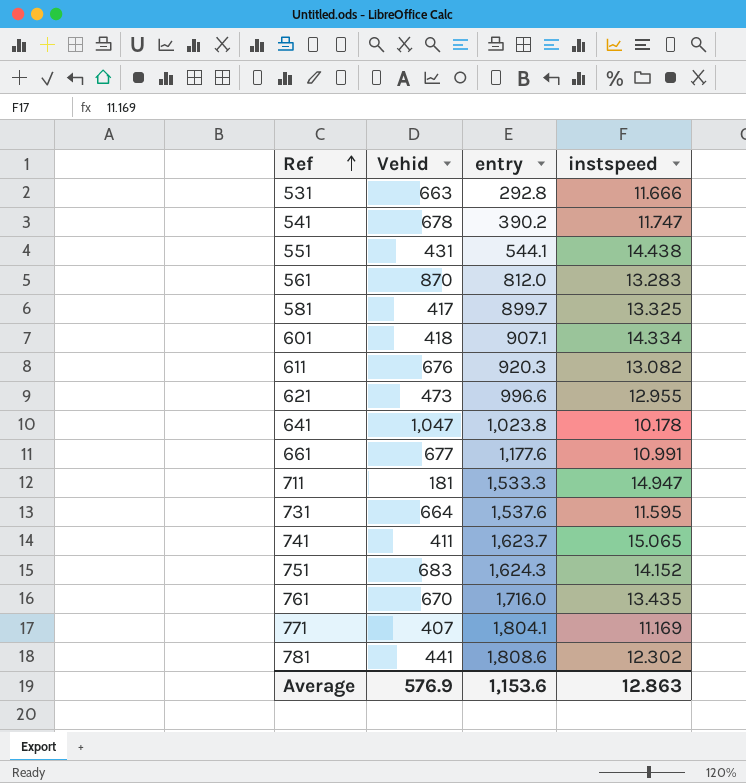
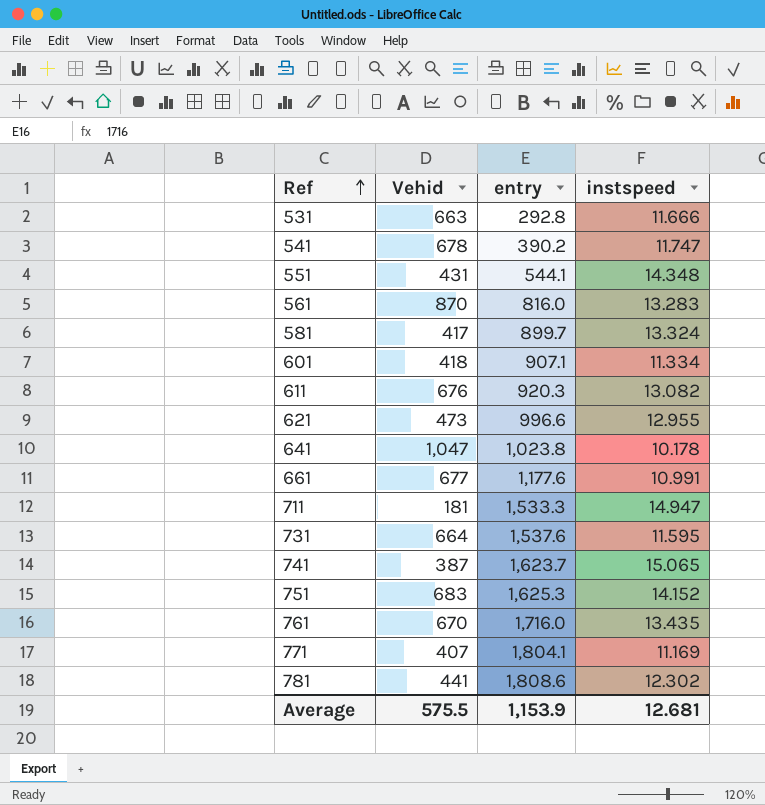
551 | instspeed: 14.438 -> 14.348
561 | entry: 812.0 -> 816.0
581 | instspeed: 13.325 -> 13.324
601 | instspeed: 14.334 -> 11.334
741 | Vehid: 411 -> 387
751 | entry: 1,624.3 -> 1,625.3
Average | Vehid: 576.9 -> 575.5
Average | entry: 1,153.6 -> 1,153.9
Average | instspeed: 12.863 -> 12.681

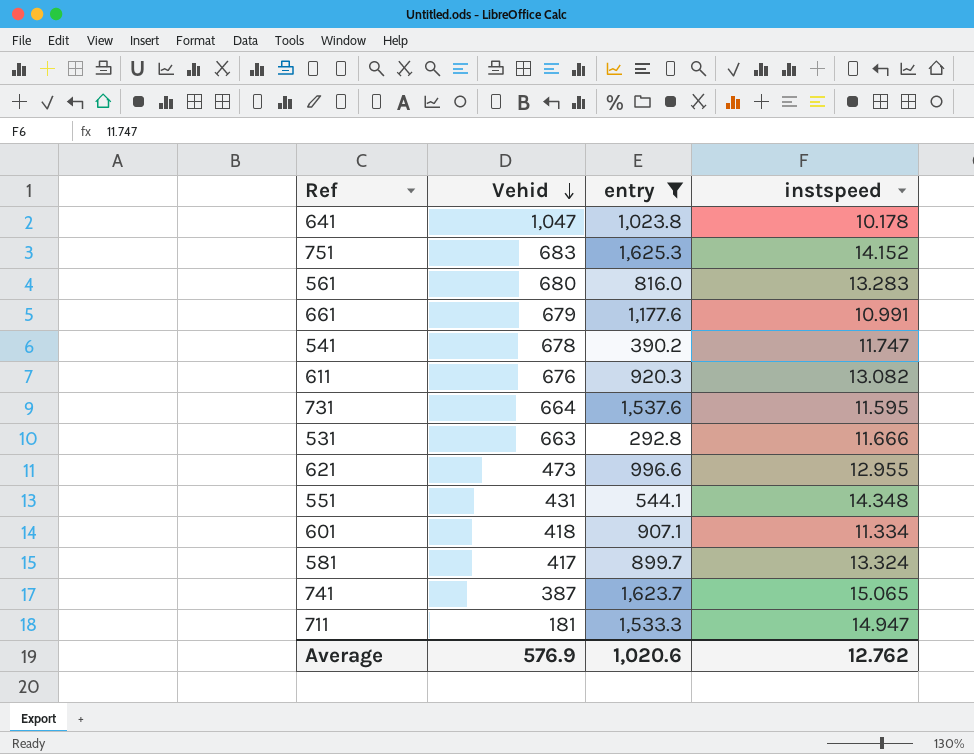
filter: none -> entry <= 1,625.3
row order: Ref ascending -> Vehid descending
561 | Vehid: 870 -> 680
661 | Vehid: 677 -> 679
Average | Vehid: 575.5 -> 576.9
Average | entry: 1,153.9 -> 1,020.6
Average | instspeed: 12.681 -> 12.762

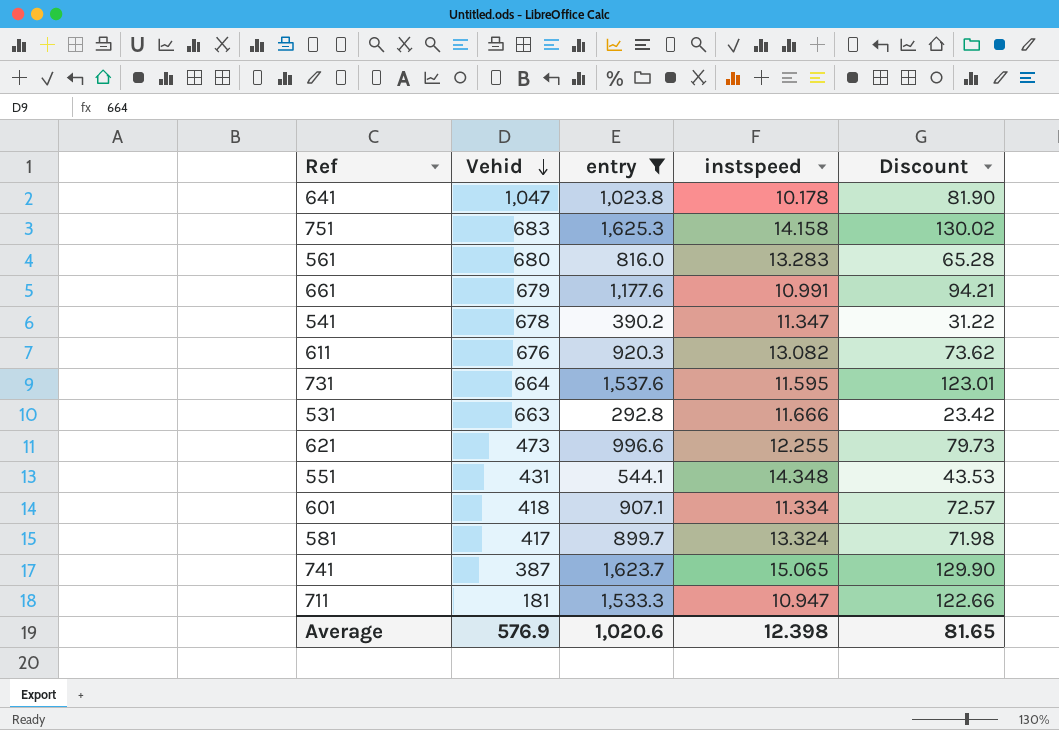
column Discount | formula: none -> [entry] * 0.08
751 | instspeed: 14.152 -> 14.158
541 | instspeed: 11.747 -> 11.347
621 | instspeed: 12.955 -> 12.255
711 | instspeed: 14.947 -> 10.947
Average | instspeed: 12.762 -> 12.398

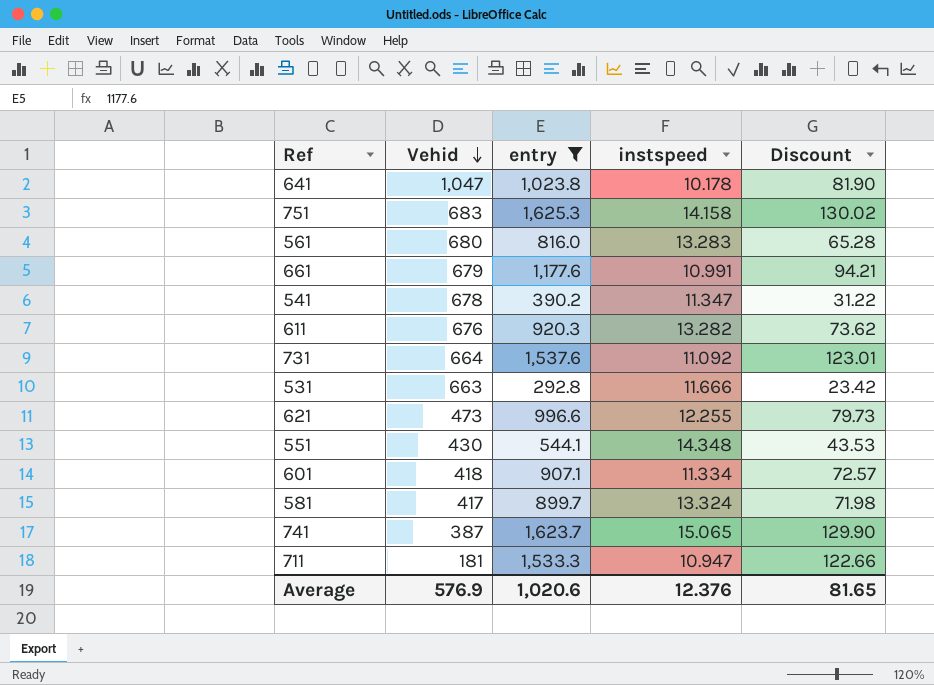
611 | instspeed: 13.082 -> 13.282
731 | instspeed: 11.595 -> 11.092
551 | Vehid: 431 -> 430
Average | instspeed: 12.398 -> 12.376

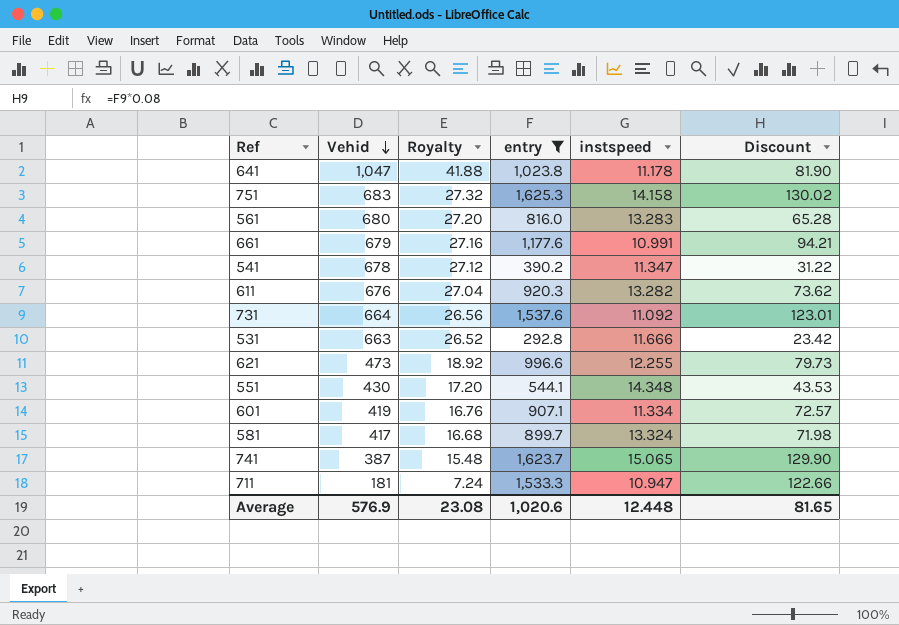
column Royalty | formula: none -> [Vehid] * 0.04
641 | instspeed: 10.178 -> 11.178
601 | Vehid: 418 -> 419
Average | instspeed: 12.376 -> 12.448

